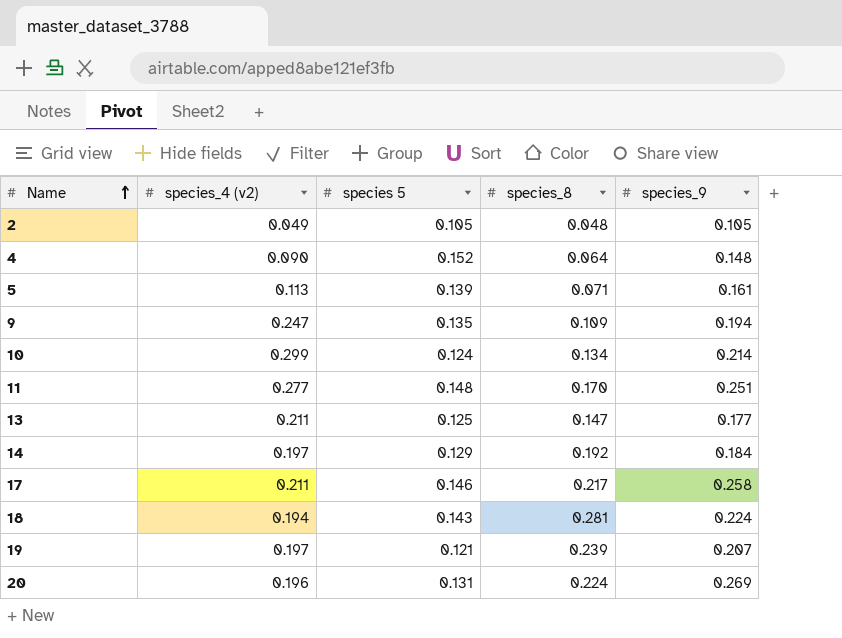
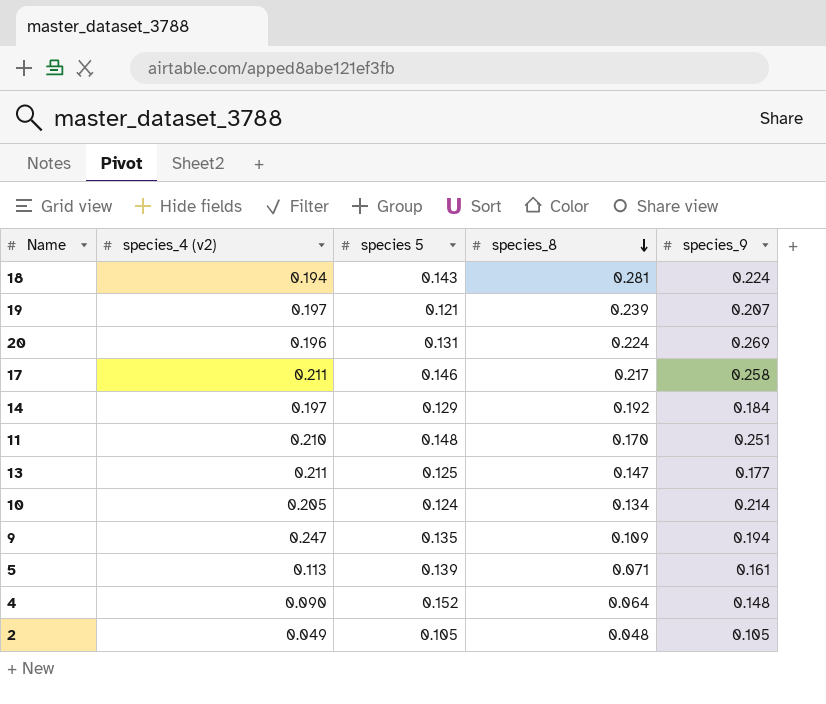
row order: Name ascending -> species_8 descending
11 | species_4 (v2): 0.277 -> 0.210
10 | species_4 (v2): 0.299 -> 0.205

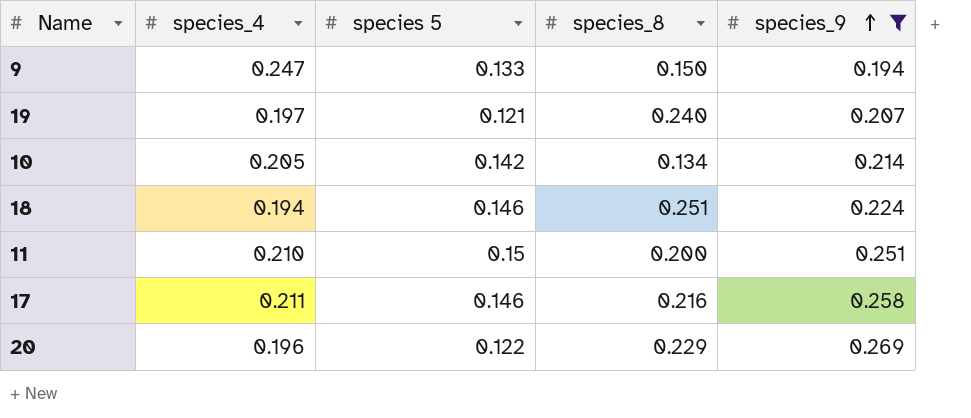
filter: none -> species_9 >= 0.194
row order: species_8 descending -> species_9 ascending
column name: species_4 (v2) -> species_4
9 | species 5: 0.135 -> 0.133
9 | species_8: 0.109 -> 0.150
19 | species_8: 0.239 -> 0.240
10 | species 5: 0.124 -> 0.142
18 | species 5: 0.143 -> 0.146
18 | species_8: 0.281 -> 0.251
11 | species 5: 0.148 -> 0.15
11 | species_8: 0.170 -> 0.200
17 | species_8: 0.217 -> 0.216
20 | species 5: 0.131 -> 0.122
20 | species_8: 0.224 -> 0.229

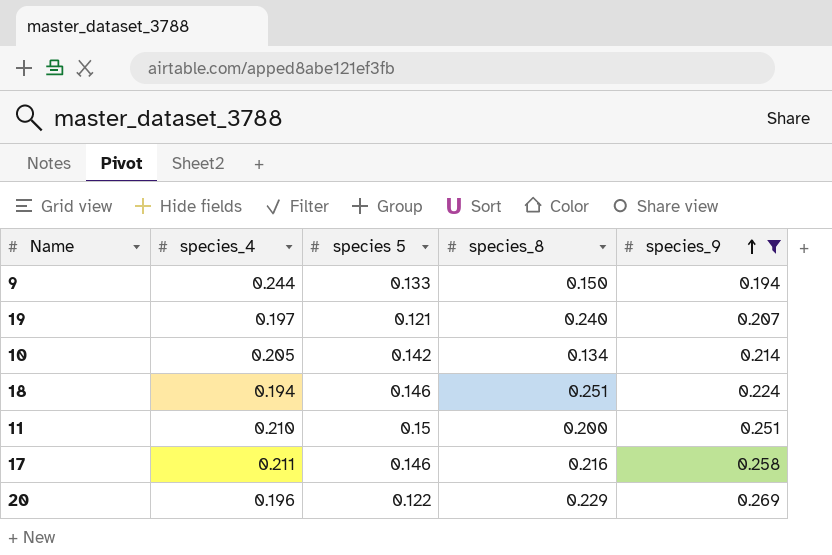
9 | species_4: 0.247 -> 0.244

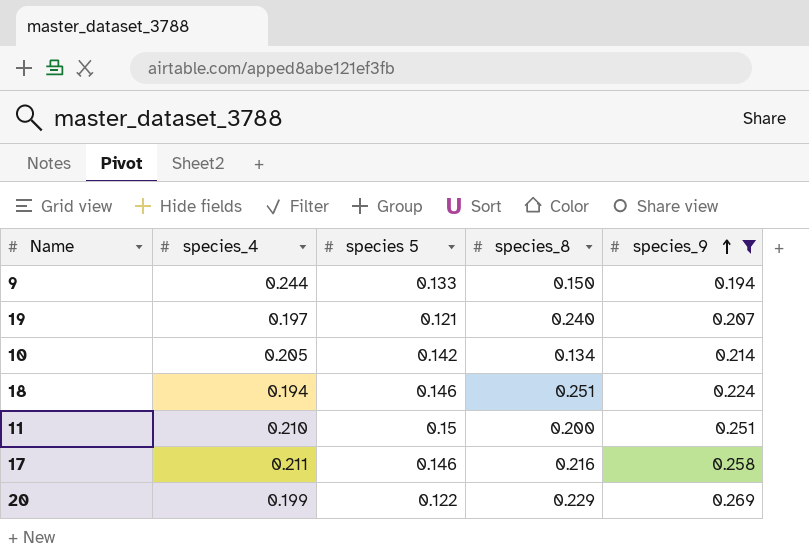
20 | species_4: 0.196 -> 0.199

